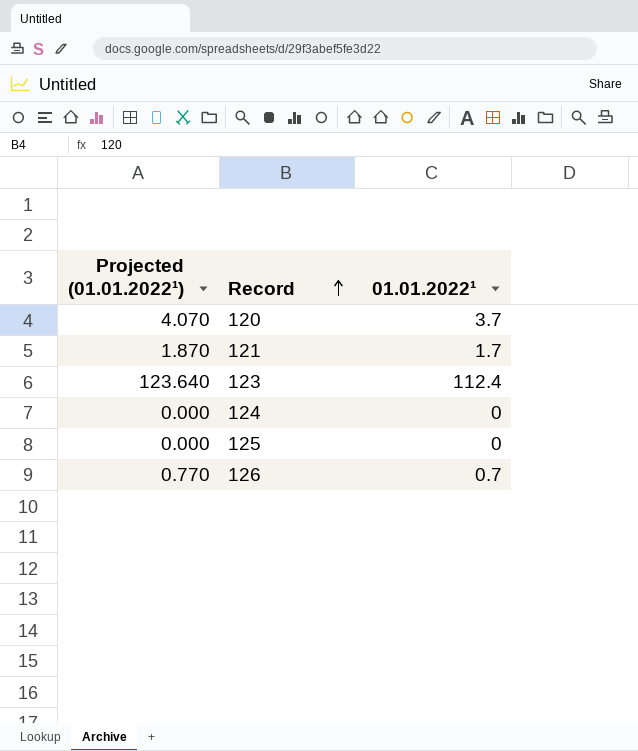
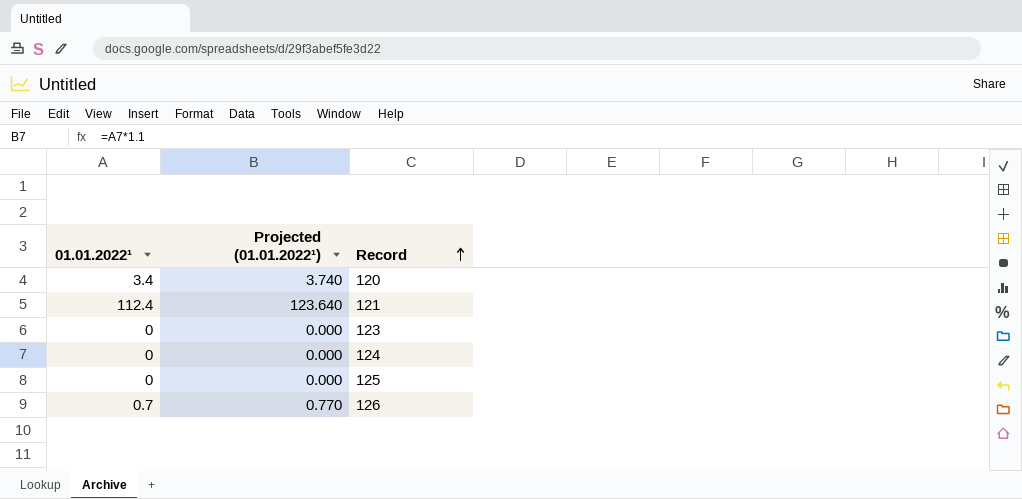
column 01.01.2022¹ | position: 3 -> 1
120 | 01.01.2022¹: 3.7 -> 3.4
120 | Projected (01.01.2022¹): 4.070 -> 3.740
121 | 01.01.2022¹: 1.7 -> 112.4
121 | Projected (01.01.2022¹): 1.870 -> 123.640
123 | 01.01.2022¹: 112.4 -> 0
123 | Projected (01.01.2022¹): 123.640 -> 0.000

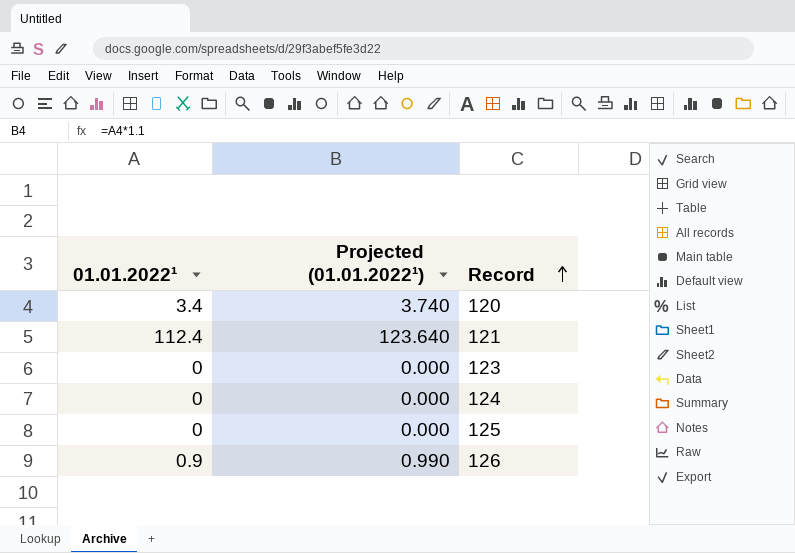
126 | 01.01.2022¹: 0.7 -> 0.9
126 | Projected (01.01.2022¹): 0.770 -> 0.990

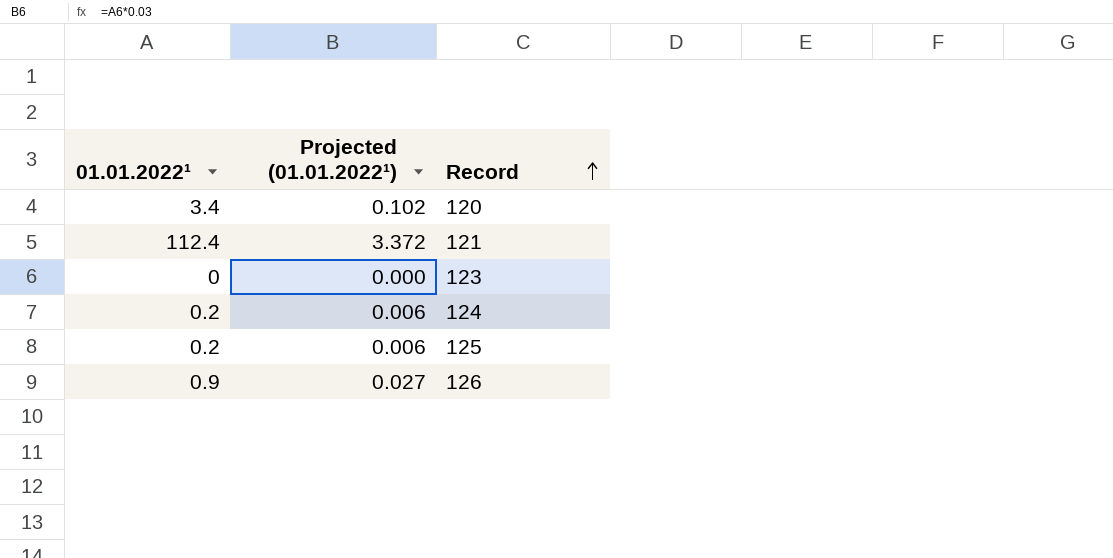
column Projected (01.01.2022¹) | formula: [01.01.2022¹] * 1.1 -> [01.01.2022¹] * 0.03
124 | 01.01.2022¹: 0 -> 0.2
125 | 01.01.2022¹: 0 -> 0.2

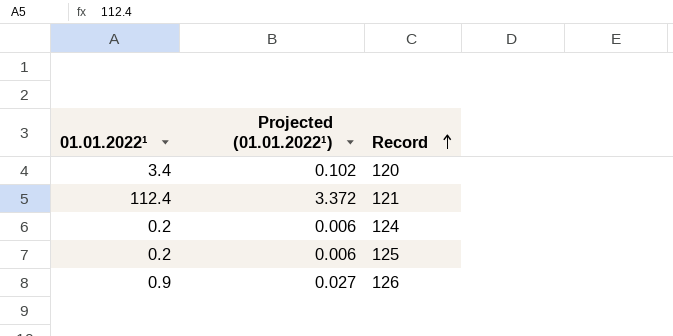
row 123: 0 | 0.000 -> none

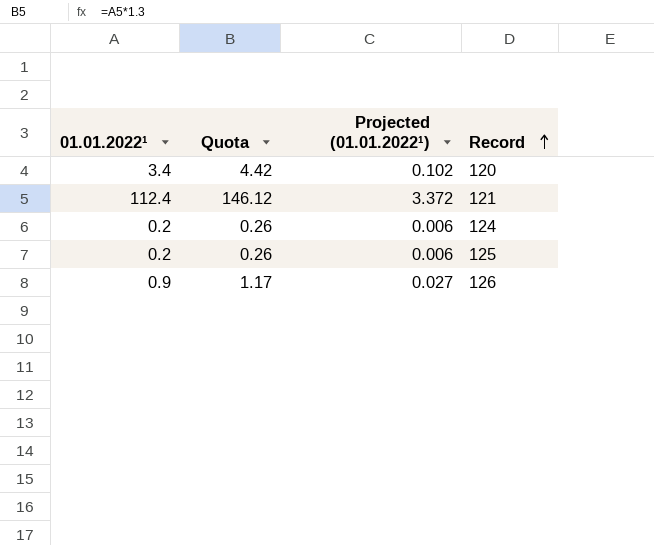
column Quota | formula: none -> [01.01.2022¹] * 1.3

